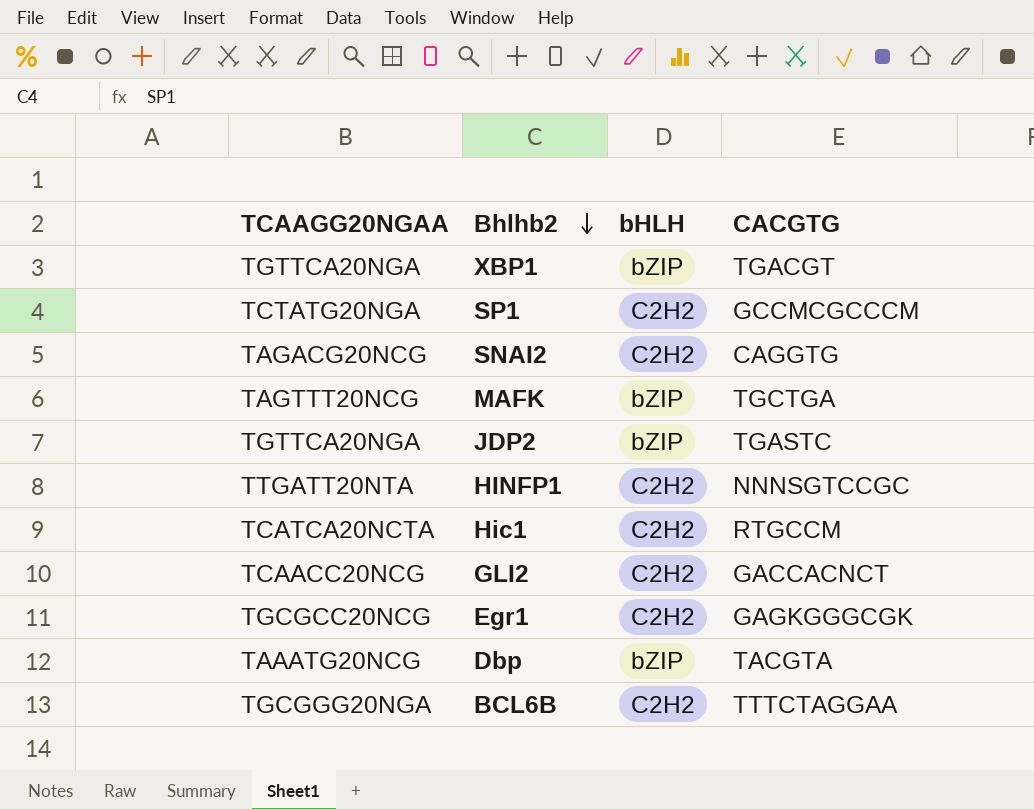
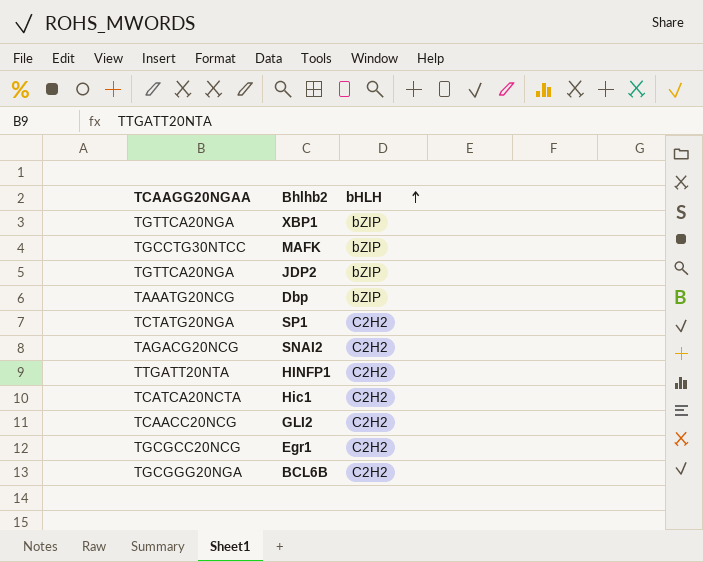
row order: Bhlhb2 descending -> bHLH ascending
column CACGTG | position: 4 -> none
MAFK | TCAAGG20NGAA: TAGTTT20NCG -> TGCCTG30NTCC

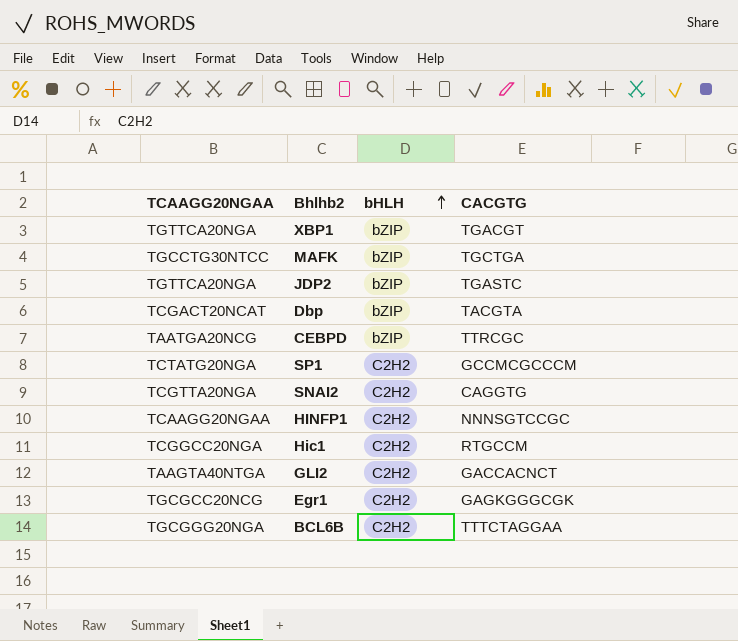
column CACGTG | position: none -> 4
Dbp | TCAAGG20NGAA: TAAATG20NCG -> TCGACT20NCAT
row CEBPD: none -> TAATGA20NCG | bZIP | TTRCGC
SNAI2 | TCAAGG20NGAA: TAGACG20NCG -> TCGTTA20NGA
HINFP1 | TCAAGG20NGAA: TTGATT20NTA -> TCAAGG20NGAA
Hic1 | TCAAGG20NGAA: TCATCA20NCTA -> TCGGCC20NGA
GLI2 | TCAAGG20NGAA: TCAACC20NCG -> TAAGTA40NTGA

